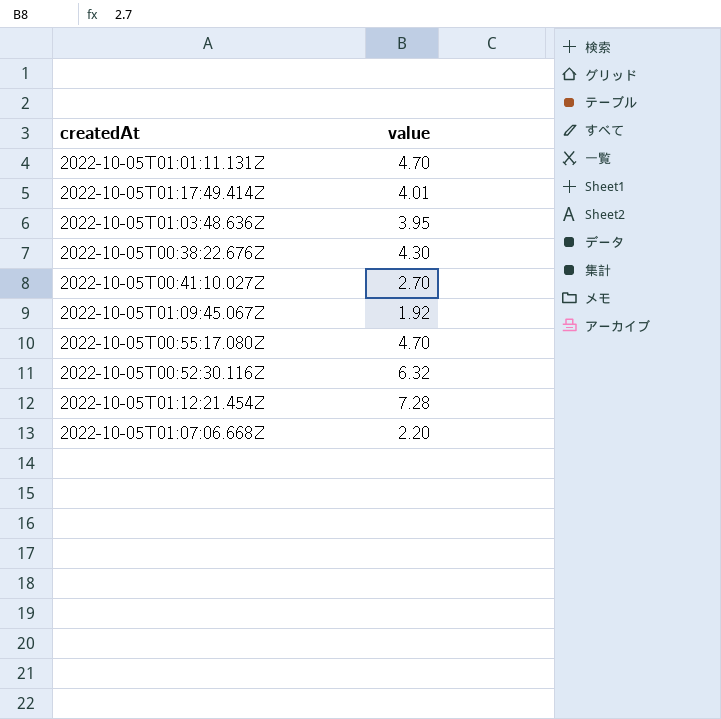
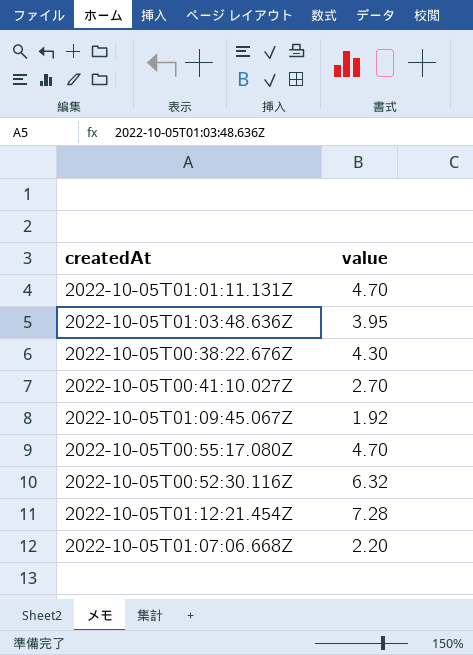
row 2022-10-05T01:17:49.414Z: 4.01 -> none

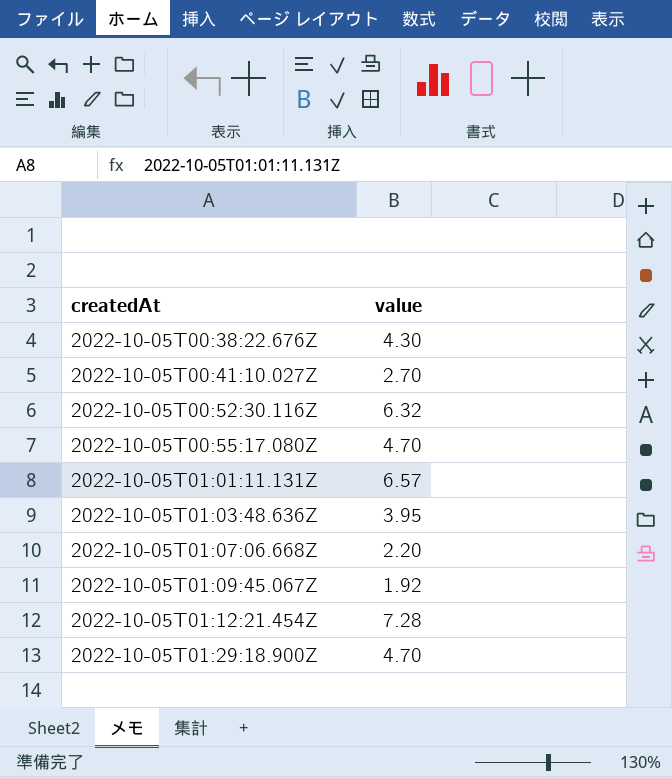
row order: none -> createdAt ascending
2022-10-05T01:01:11.131Z | value: 4.70 -> 6.57
row 2022-10-05T01:29:18.900Z: none -> 4.70

